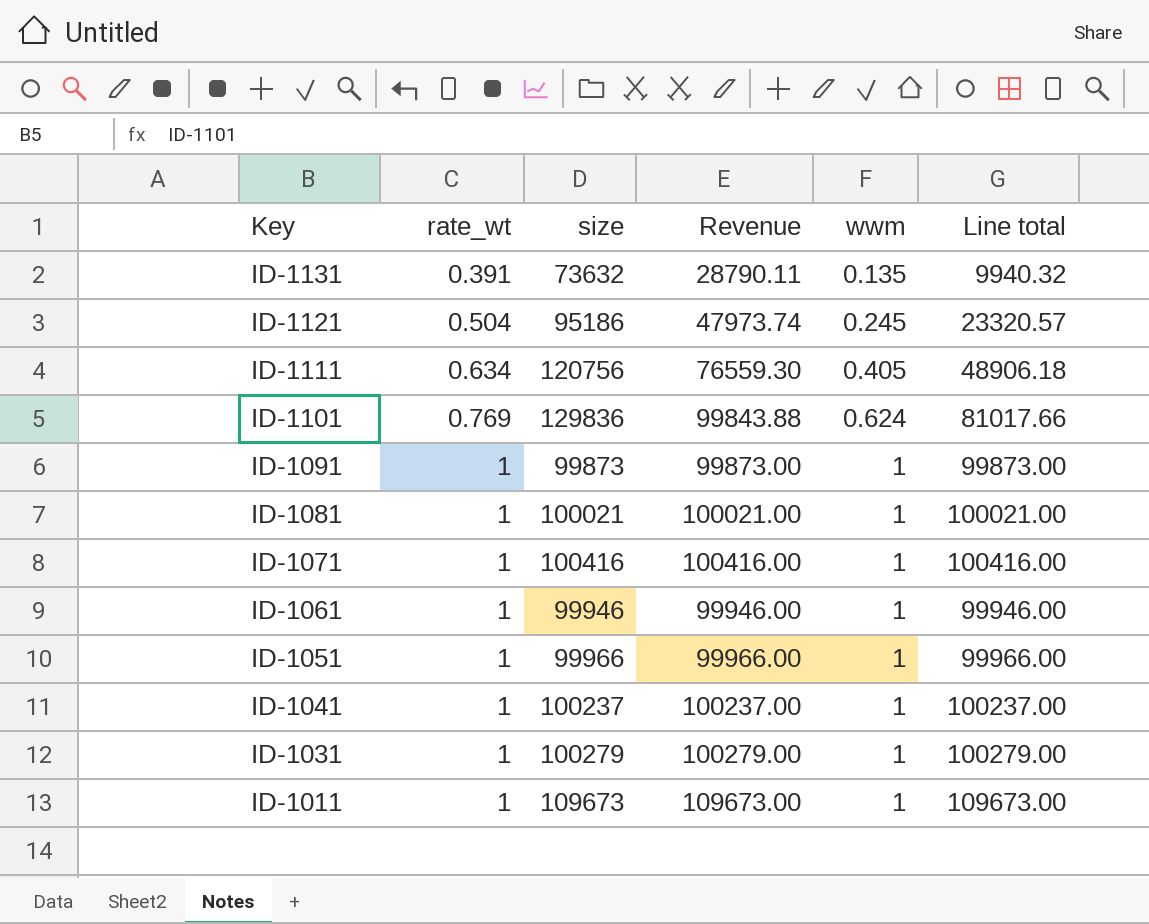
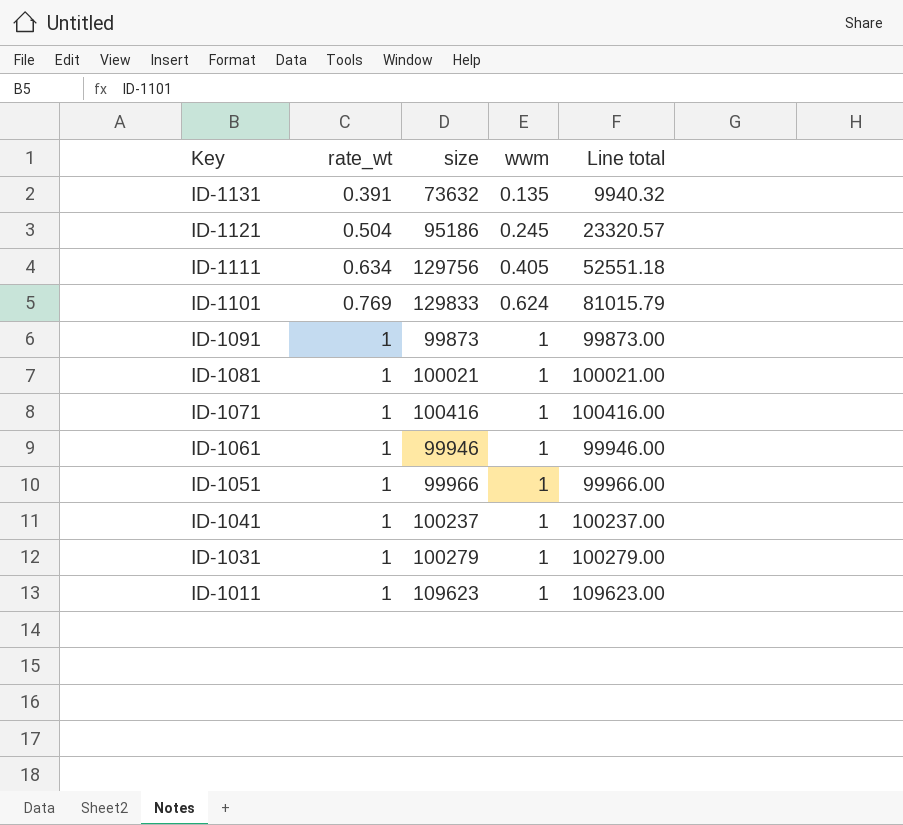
column Revenue | formula: [rate_wt] * [size] -> none
ID-1111 | size: 120756 -> 129756
ID-1111 | Line total: 48906.18 -> 52551.18
ID-1101 | size: 129836 -> 129833
ID-1101 | Line total: 81017.66 -> 81015.79
ID-1011 | size: 109673 -> 109623
ID-1011 | Line total: 109673.00 -> 109623.00

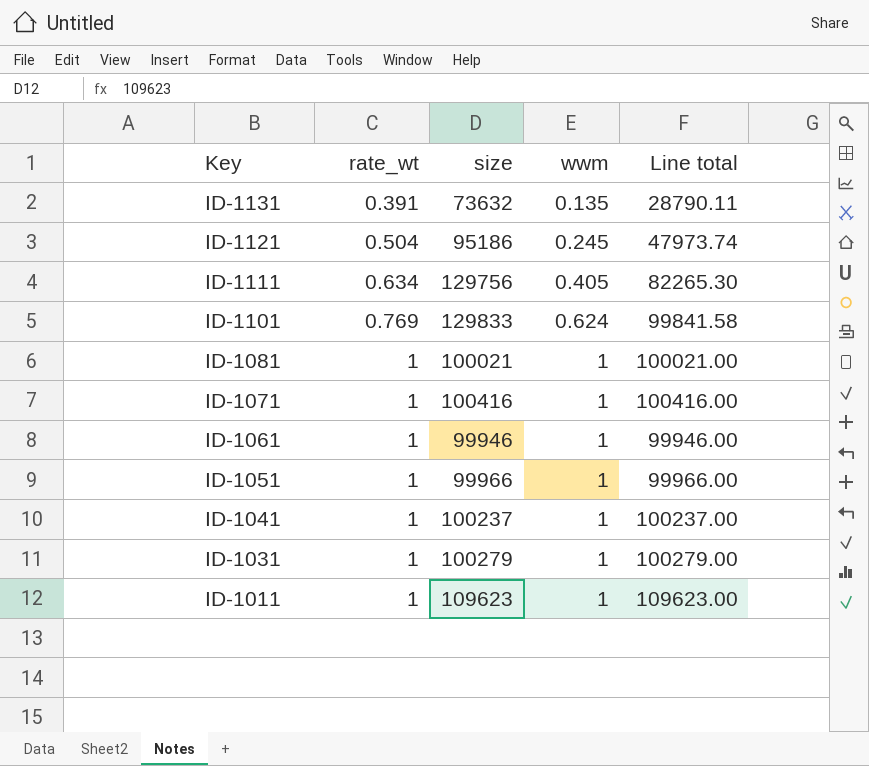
column Line total | formula: [size] * [wwm] -> [rate_wt] * [size]
row ID-1091: 1 | 99873 | 1 | 99873.00 -> none

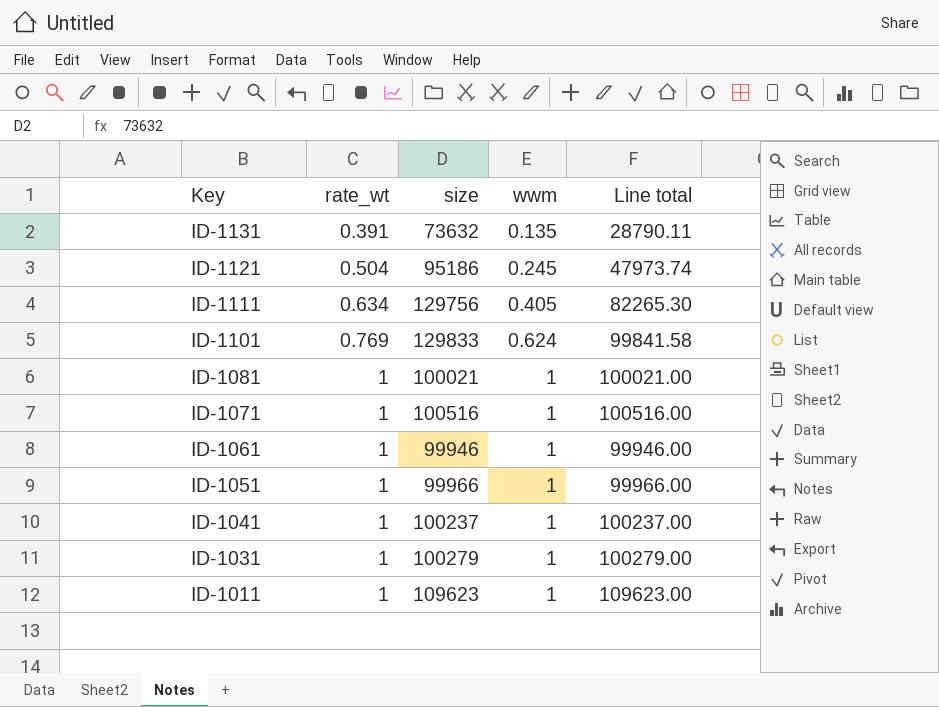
ID-1071 | size: 100416 -> 100516
ID-1071 | Line total: 100416.00 -> 100516.00

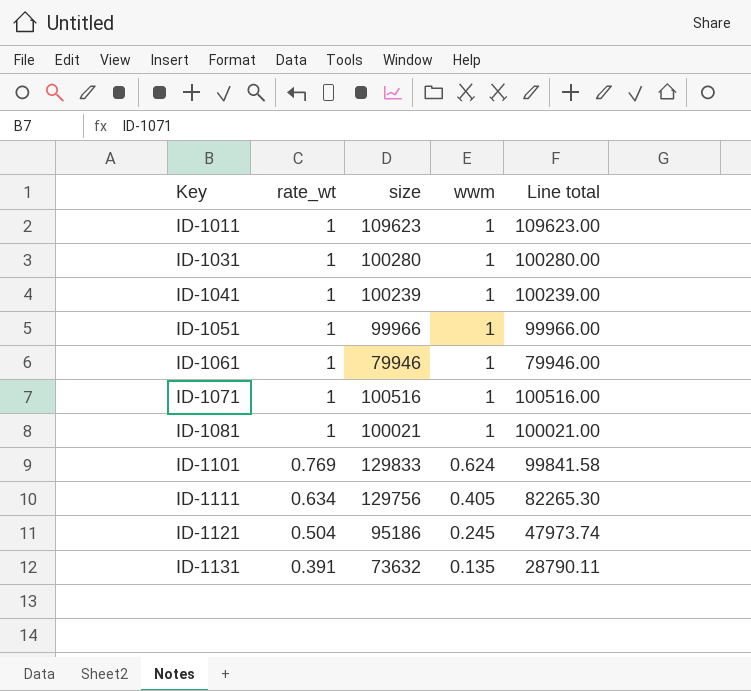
row order: Key descending -> Key ascending
ID-1031 | size: 100279 -> 100280
ID-1031 | Line total: 100279.00 -> 100280.00
ID-1041 | size: 100237 -> 100239
ID-1041 | Line total: 100237.00 -> 100239.00
ID-1061 | size: 99946 -> 79946
ID-1061 | Line total: 99946.00 -> 79946.00

